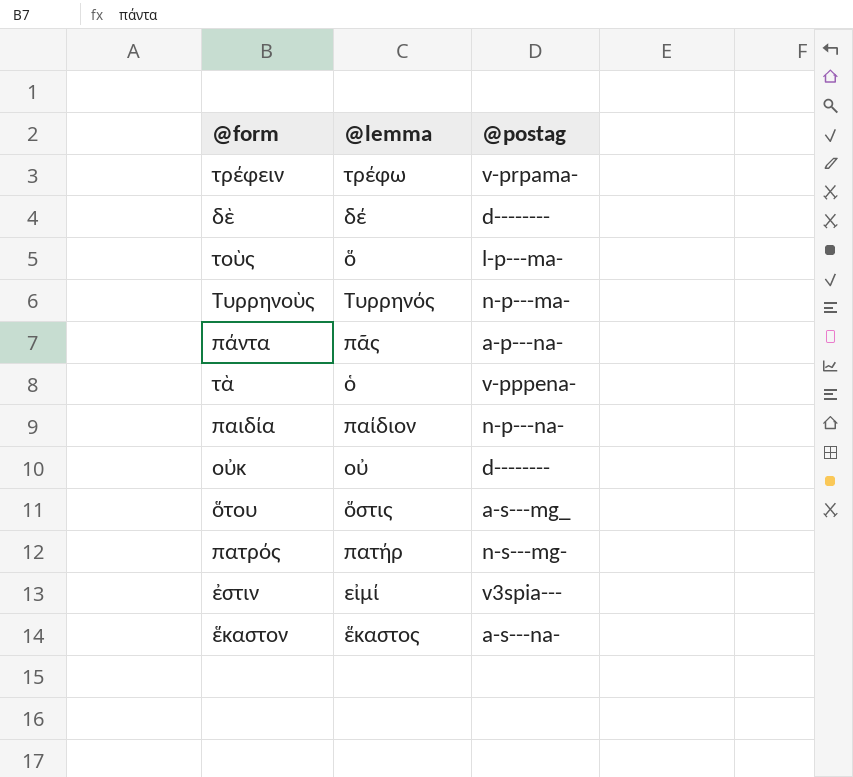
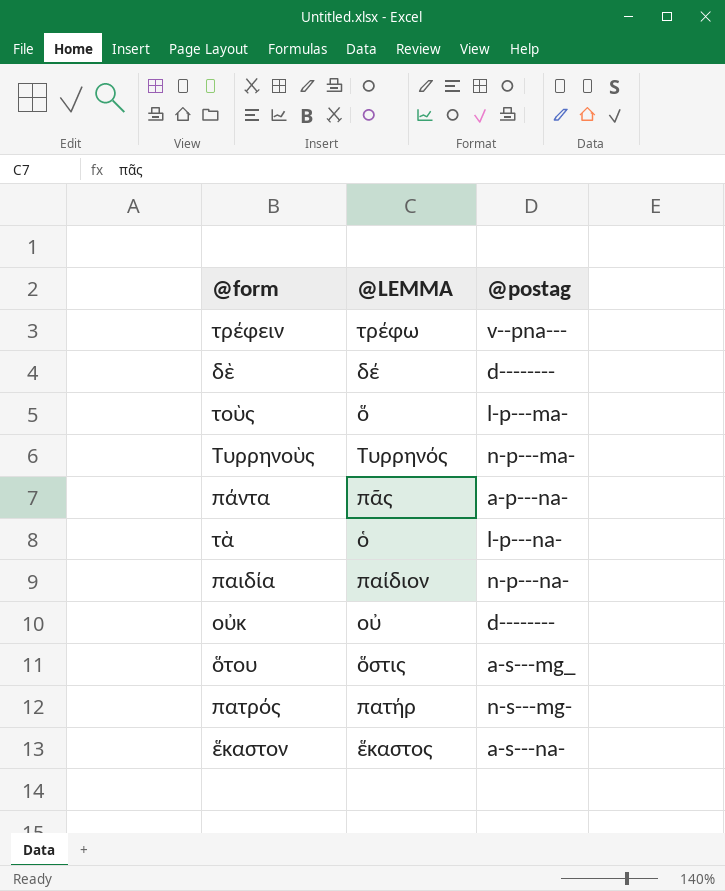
column name: @lemma -> @LEMMA
row ἐστιν: εἰμί | v3spia--- -> none
τρέφειν | @postag: v-prpama- -> v--pna---
τὰ | @postag: v-pppena- -> l-p---na-

